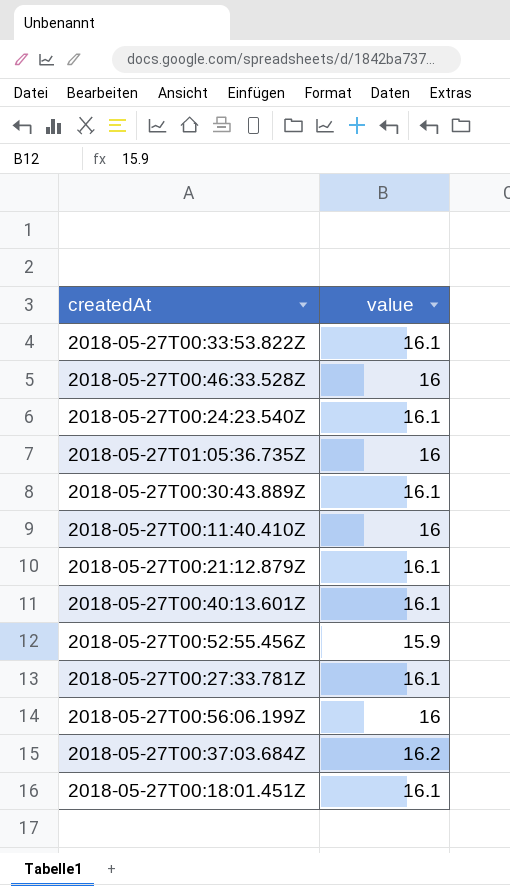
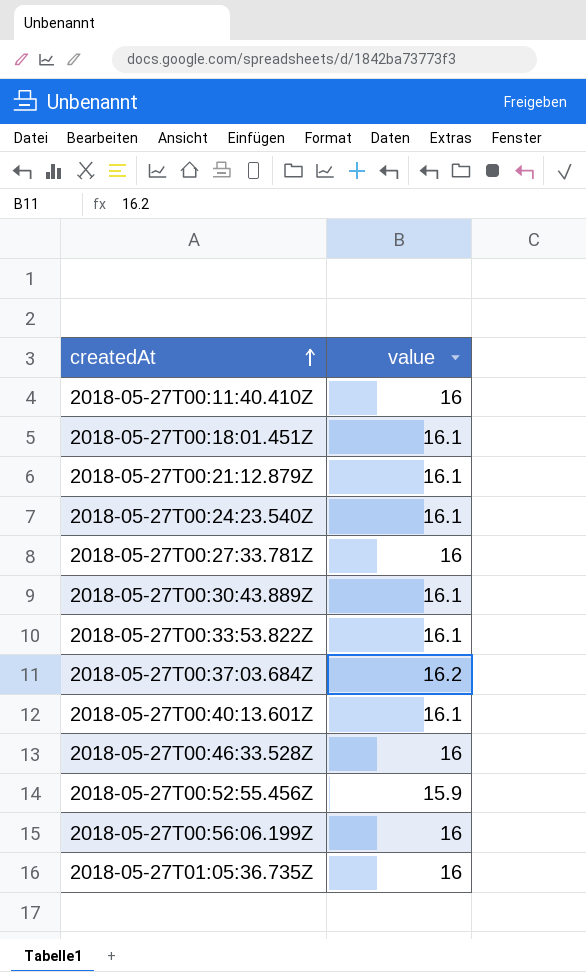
row order: none -> createdAt ascending
2018-05-27T00:27:33.781Z | value: 16.1 -> 16

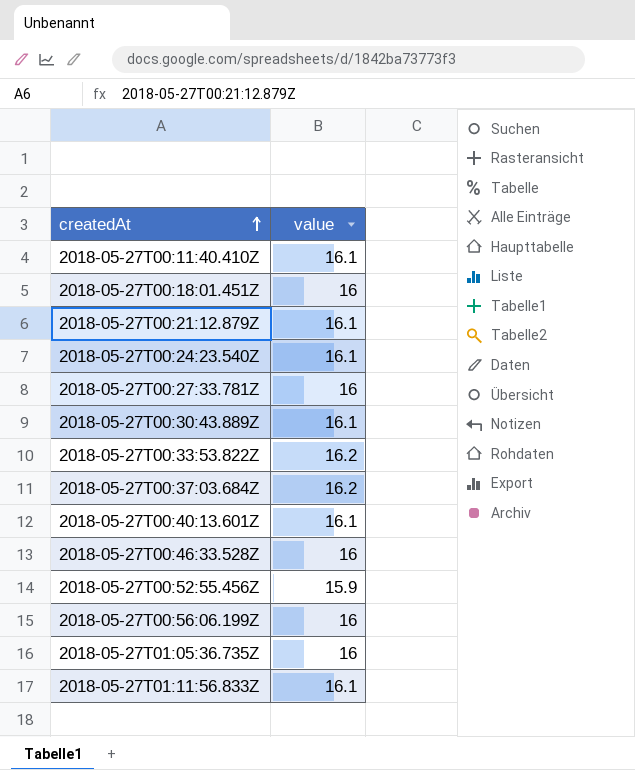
2018-05-27T00:11:40.410Z | value: 16 -> 16.1
2018-05-27T00:18:01.451Z | value: 16.1 -> 16
2018-05-27T00:33:53.822Z | value: 16.1 -> 16.2
row 2018-05-27T01:11:56.833Z: none -> 16.1

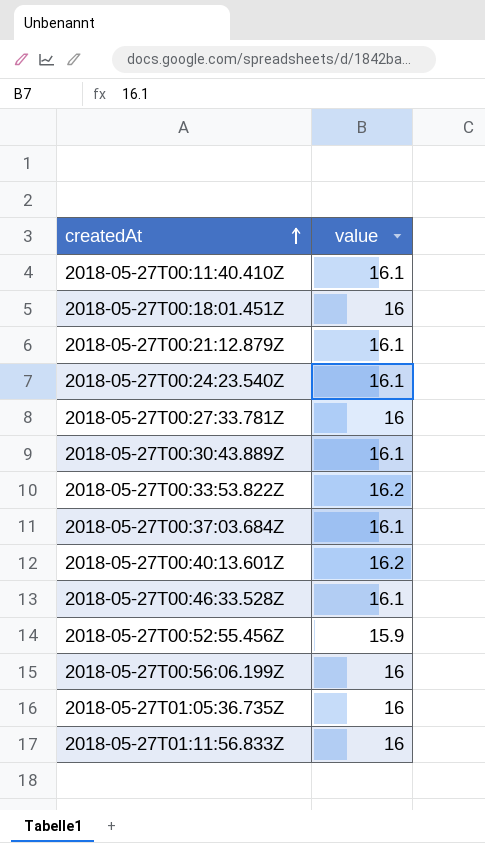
2018-05-27T00:37:03.684Z | value: 16.2 -> 16.1
2018-05-27T00:40:13.601Z | value: 16.1 -> 16.2
2018-05-27T00:46:33.528Z | value: 16 -> 16.1
2018-05-27T01:11:56.833Z | value: 16.1 -> 16

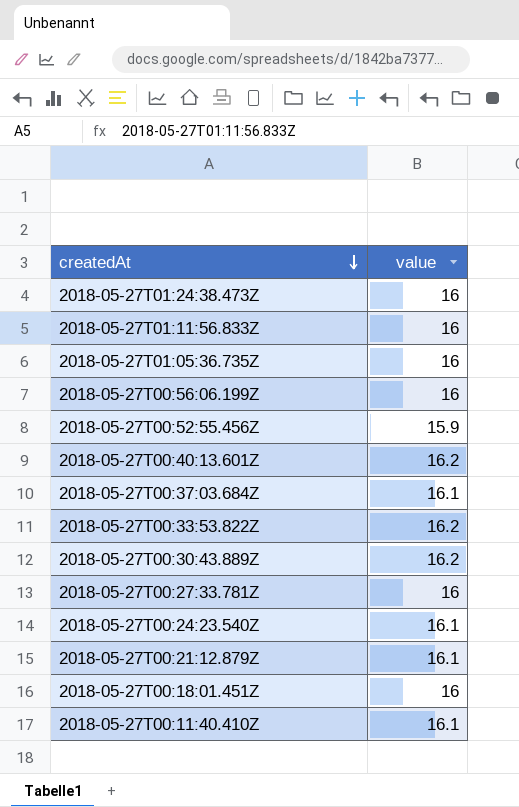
row order: createdAt ascending -> createdAt descending
row 2018-05-27T00:46:33.528Z: 16.1 -> none
row 2018-05-27T01:24:38.473Z: none -> 16
2018-05-27T00:30:43.889Z | value: 16.1 -> 16.2

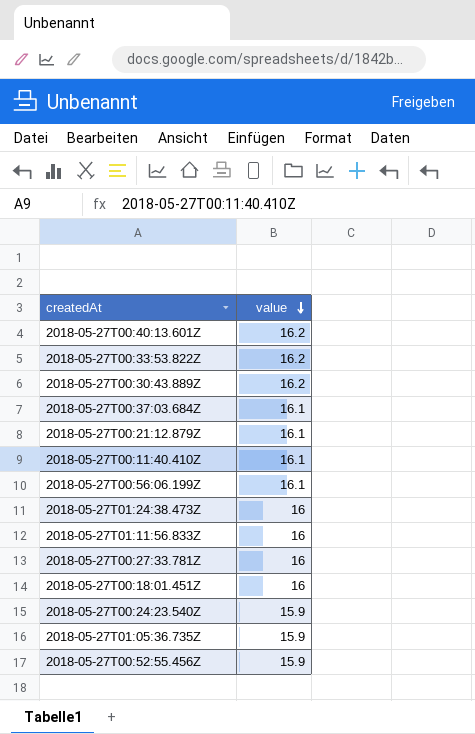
row order: createdAt descending -> value descending
2018-05-27T00:56:06.199Z | value: 16 -> 16.1
2018-05-27T00:24:23.540Z | value: 16.1 -> 15.9
2018-05-27T01:05:36.735Z | value: 16 -> 15.9

